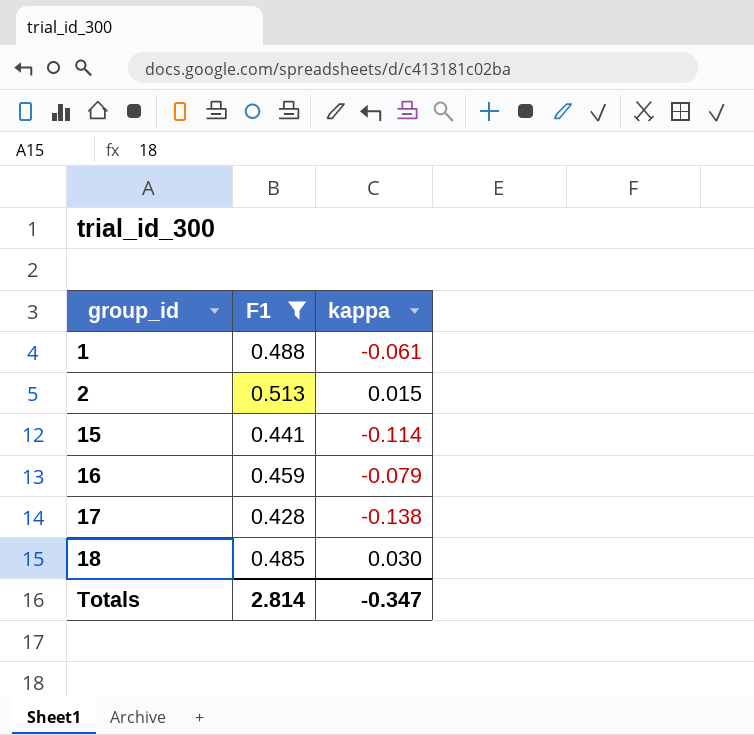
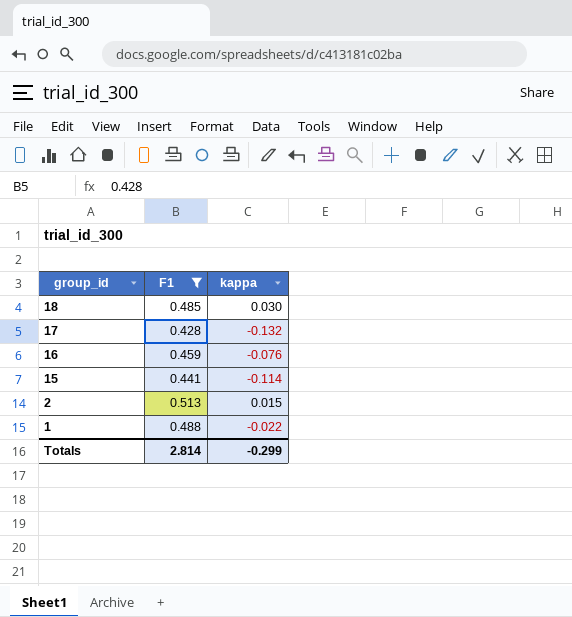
row order: group_id ascending -> group_id descending
17 | kappa: -0.138 -> -0.132
16 | kappa: -0.079 -> -0.076
1 | kappa: -0.061 -> -0.022
Totals | kappa: -0.347 -> -0.299

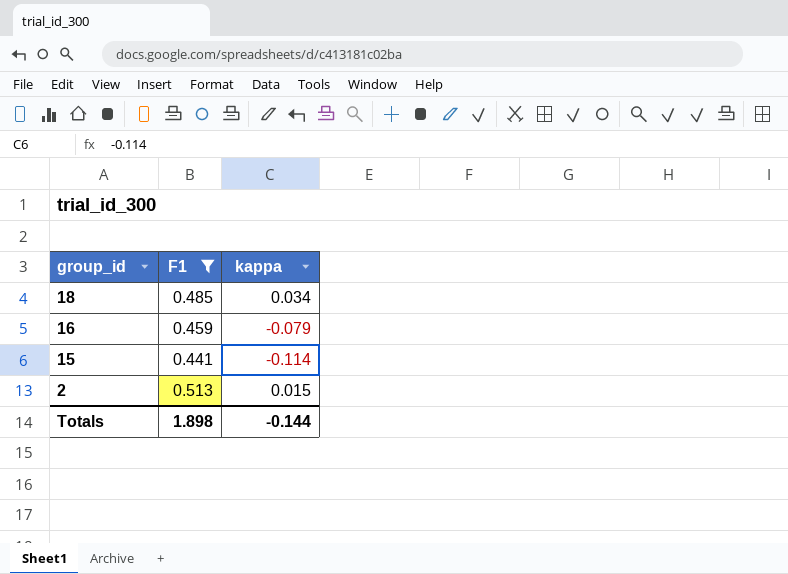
row 17: 0.428 | -0.132 -> none
row 1: 0.488 | -0.022 -> none
18 | kappa: 0.030 -> 0.034
16 | kappa: -0.076 -> -0.079
Totals | F1: 2.814 -> 1.898
Totals | kappa: -0.299 -> -0.144

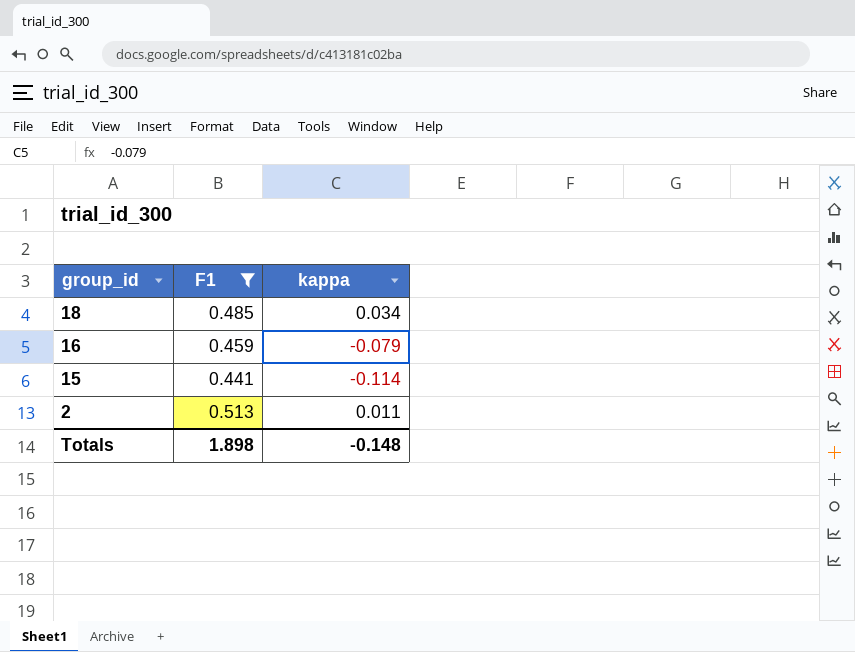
2 | kappa: 0.015 -> 0.011
Totals | kappa: -0.144 -> -0.148

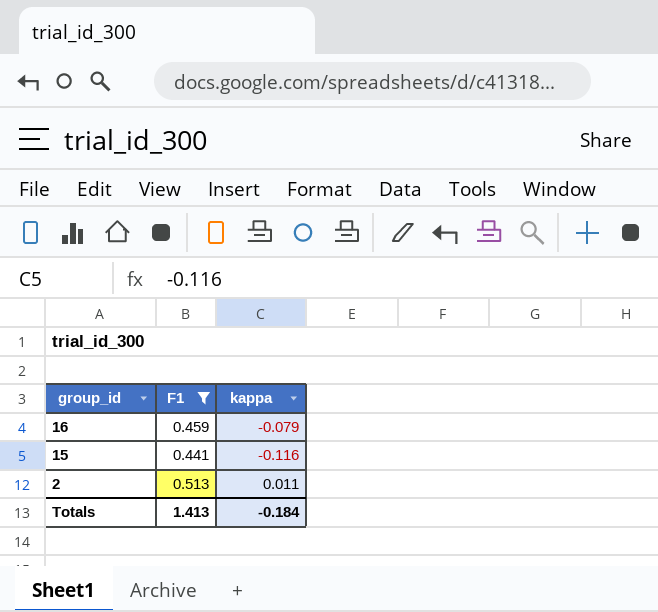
row 18: 0.485 | 0.034 -> none
15 | kappa: -0.114 -> -0.116
Totals | F1: 1.898 -> 1.413
Totals | kappa: -0.148 -> -0.184

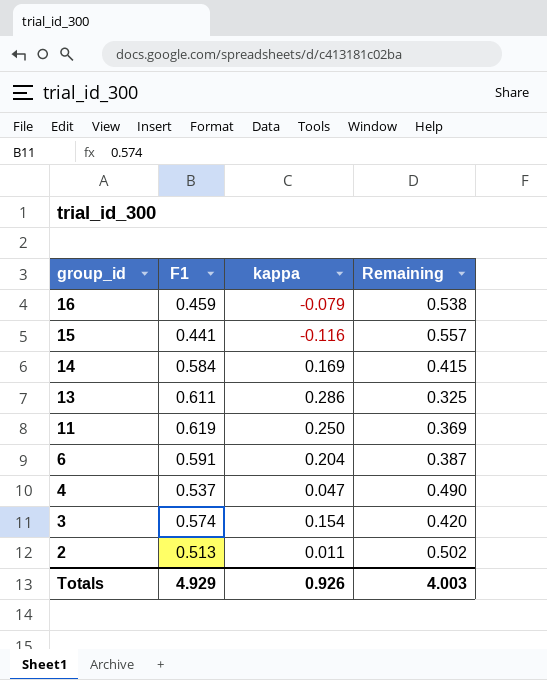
filter: F1 <= 0.513 -> none
column Remaining | formula: none -> [F1] - [kappa]
Totals | F1: 1.413 -> 4.929
Totals | kappa: -0.184 -> 0.926

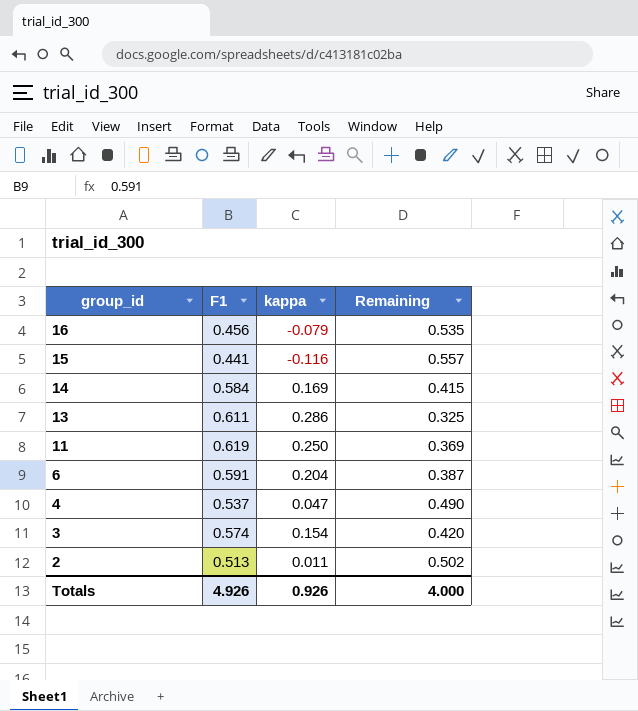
16 | F1: 0.459 -> 0.456
16 | Remaining: 0.538 -> 0.535
Totals | F1: 4.929 -> 4.926
Totals | Remaining: 4.003 -> 4.000

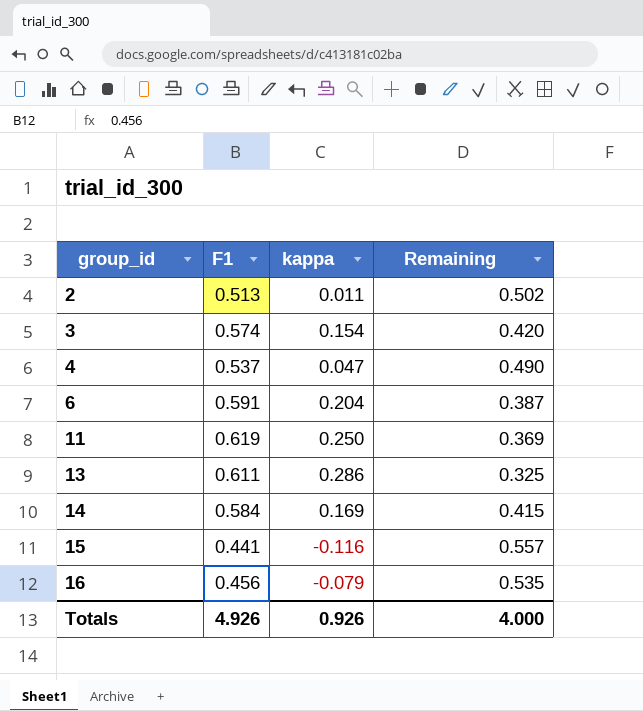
row order: group_id descending -> group_id ascending

